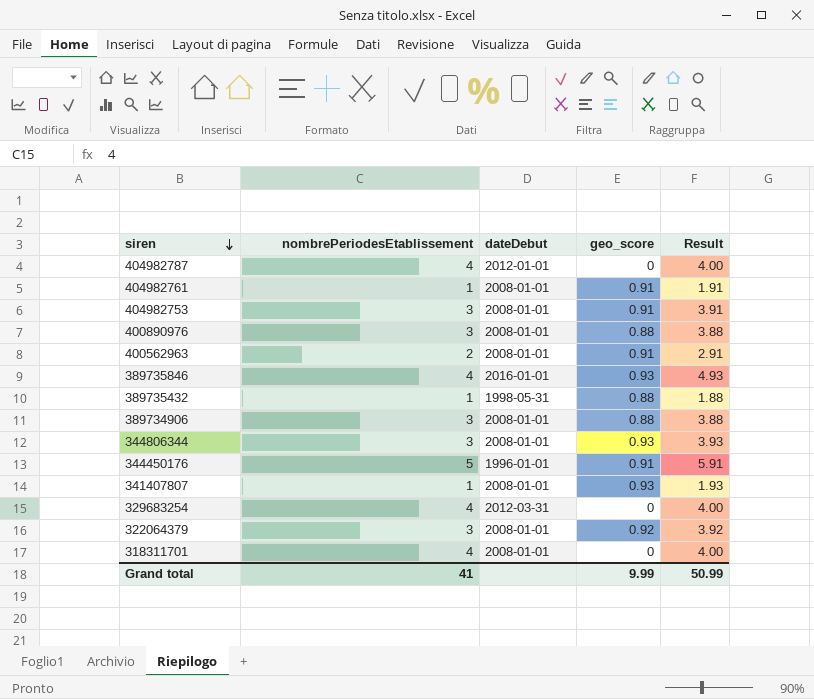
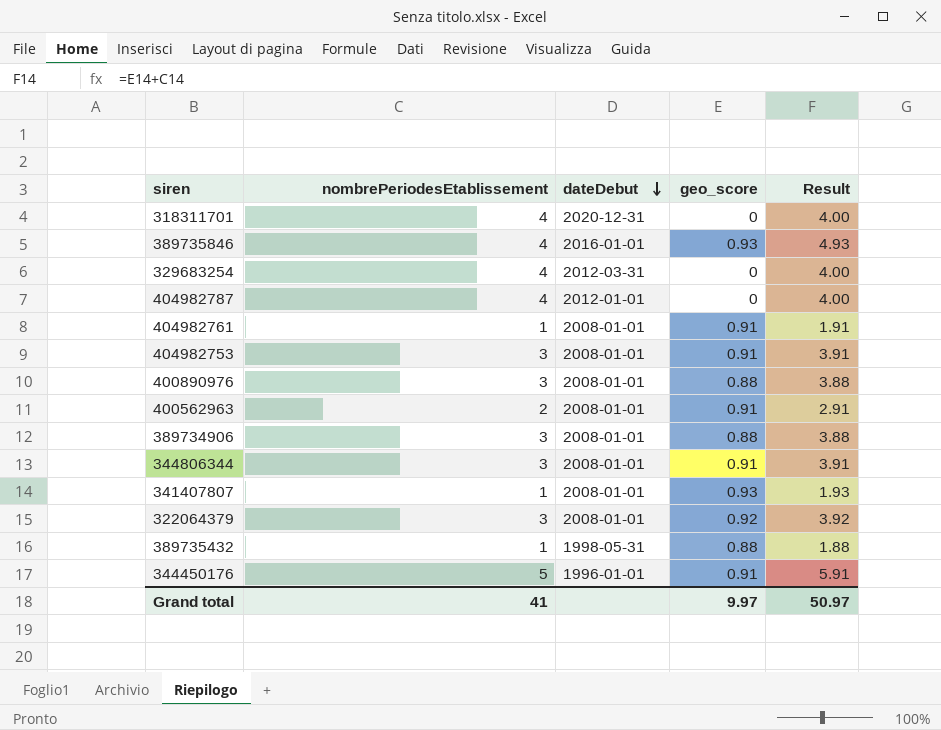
row order: siren descending -> dateDebut descending
318311701 | dateDebut: 2008-01-01 -> 2020-12-31
344806344 | geo_score: 0.93 -> 0.91
344806344 | Result: 3.93 -> 3.91
Grand total | geo_score: 9.99 -> 9.97
Grand total | Result: 50.99 -> 50.97

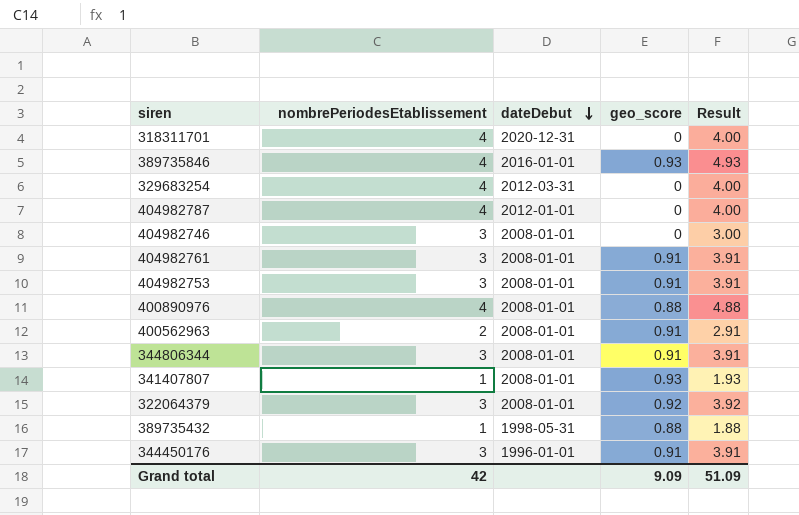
row 389734906: 3 | 2008-01-01 | 0.88 | 3.88 -> none
row 404982746: none -> 3 | 2008-01-01 | 0 | 3.00
404982761 | nombrePeriodesEtablissement: 1 -> 3
404982761 | Result: 1.91 -> 3.91
400890976 | nombrePeriodesEtablissement: 3 -> 4
400890976 | Result: 3.88 -> 4.88
344450176 | nombrePeriodesEtablissement: 5 -> 3
344450176 | Result: 5.91 -> 3.91
Grand total | nombrePeriodesEtablissement: 41 -> 42
Grand total | geo_score: 9.97 -> 9.09
Grand total | Result: 50.97 -> 51.09

